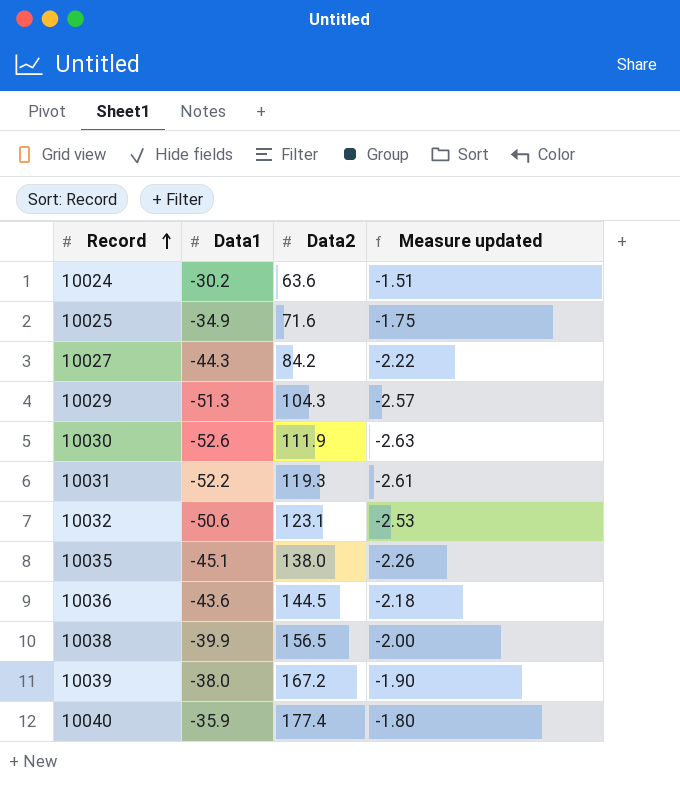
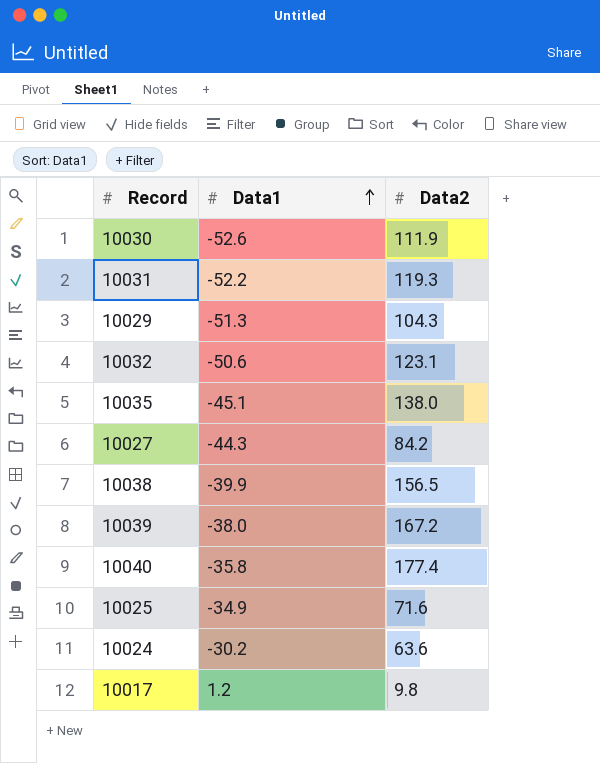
row order: Record ascending -> Data1 ascending
column Measure updated | formula: [Data1] * 0.05 -> none
row 10036: -43.6 | 144.5 | -2.18 -> none
10040 | Data1: -35.9 -> -35.8
row 10017: none -> 1.2 | 9.8

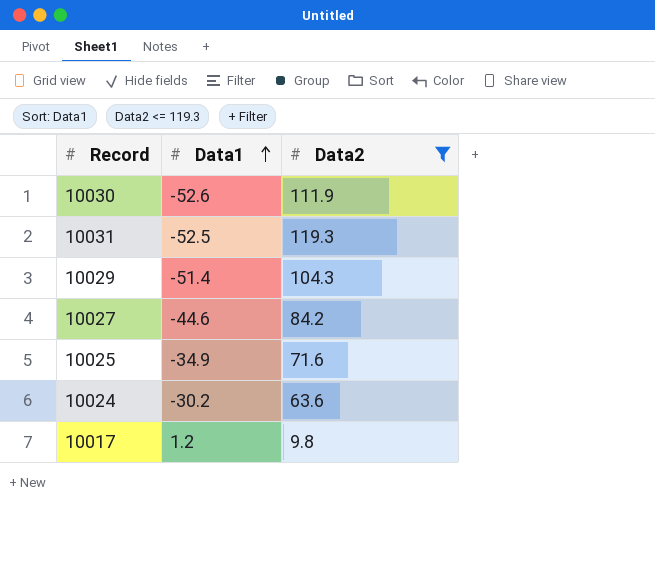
filter: none -> Data2 <= 119.3
10031 | Data1: -52.2 -> -52.5
10029 | Data1: -51.3 -> -51.4
10027 | Data1: -44.3 -> -44.6

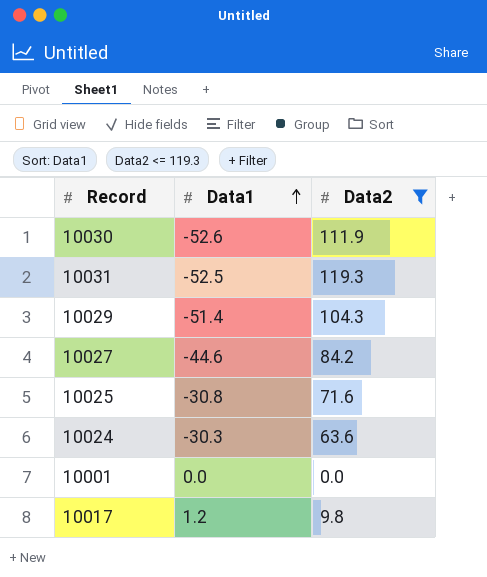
10025 | Data1: -34.9 -> -30.8
10024 | Data1: -30.2 -> -30.3
row 10001: none -> 0.0 | 0.0

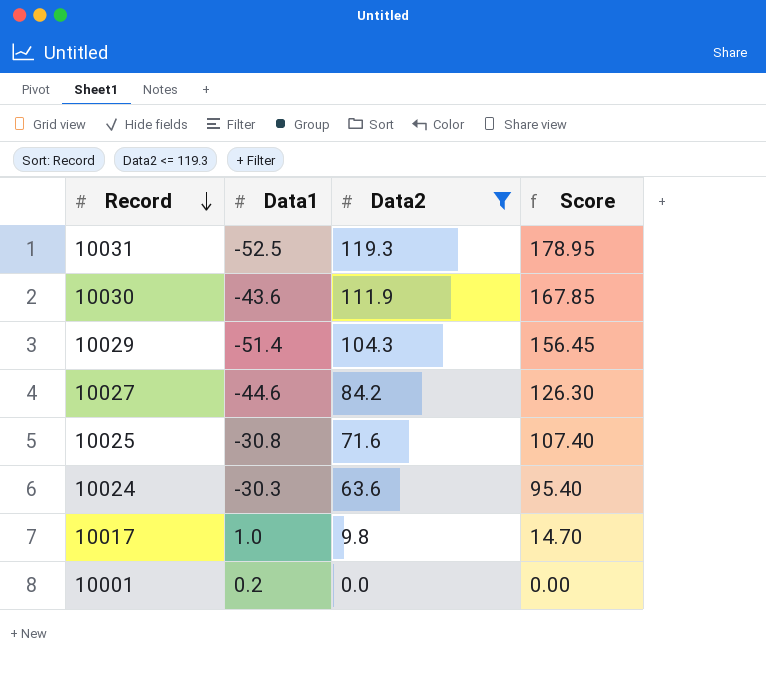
row order: Data1 ascending -> Record descending
column Score | formula: none -> [Data2] * 1.5
10030 | Data1: -52.6 -> -43.6
10017 | Data1: 1.2 -> 1.0
10001 | Data1: 0.0 -> 0.2

